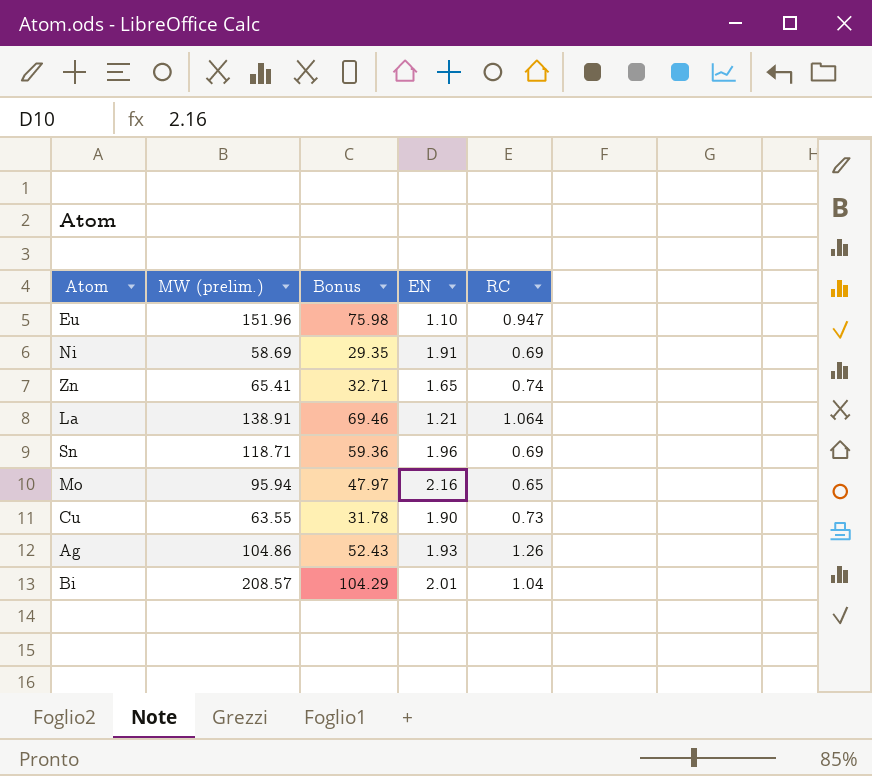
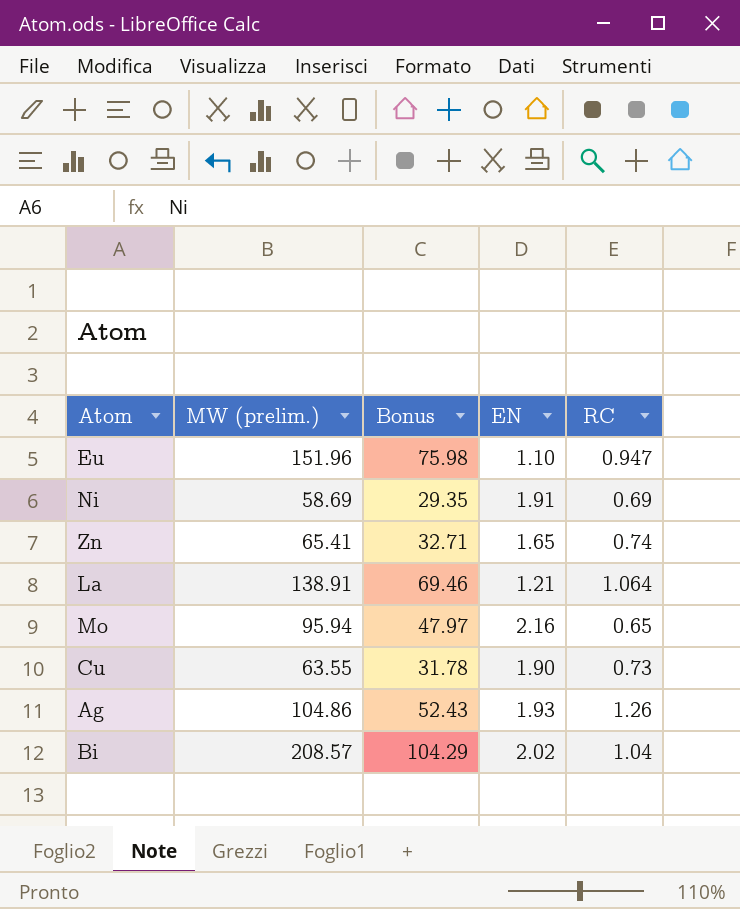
row Sn: 118.71 | 59.36 | 1.96 | 0.69 -> none
Bi | EN: 2.01 -> 2.02

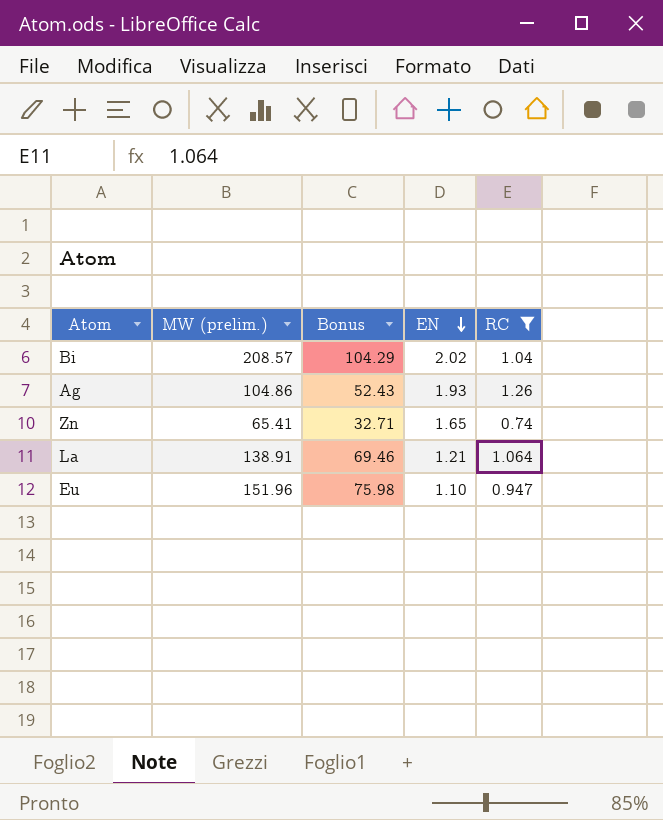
filter: none -> RC >= 0.74
row order: none -> EN descending

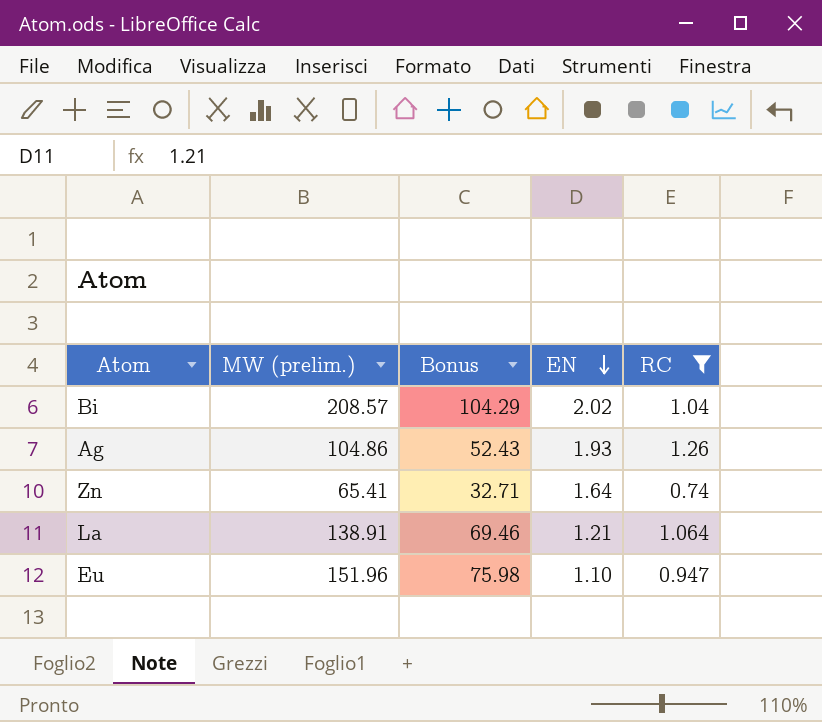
Zn | EN: 1.65 -> 1.64

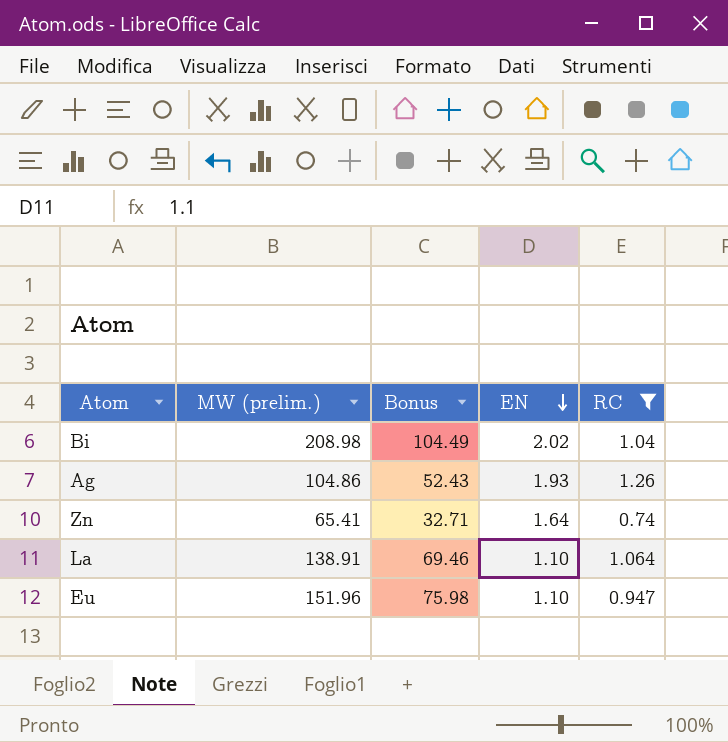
Bi | MW (prelim.): 208.57 -> 208.98
Bi | Bonus: 104.29 -> 104.49
La | EN: 1.21 -> 1.10

